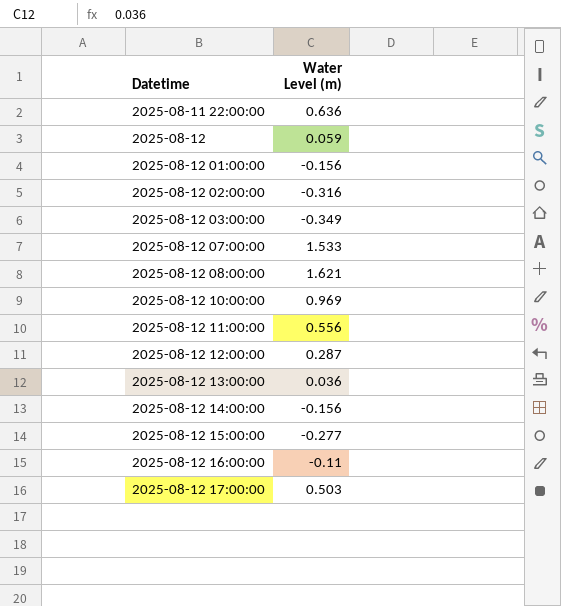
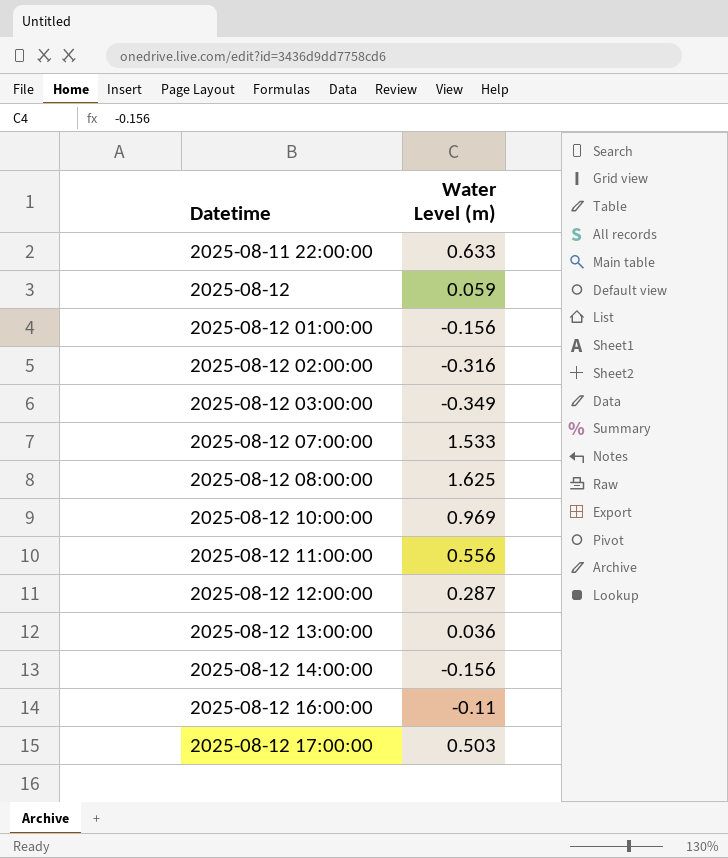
row 2025-08-12 15:00:00: -0.277 -> none
2025-08-11 22:00:00 | Water Level (m): 0.636 -> 0.633
2025-08-12 08:00:00 | Water Level (m): 1.621 -> 1.625

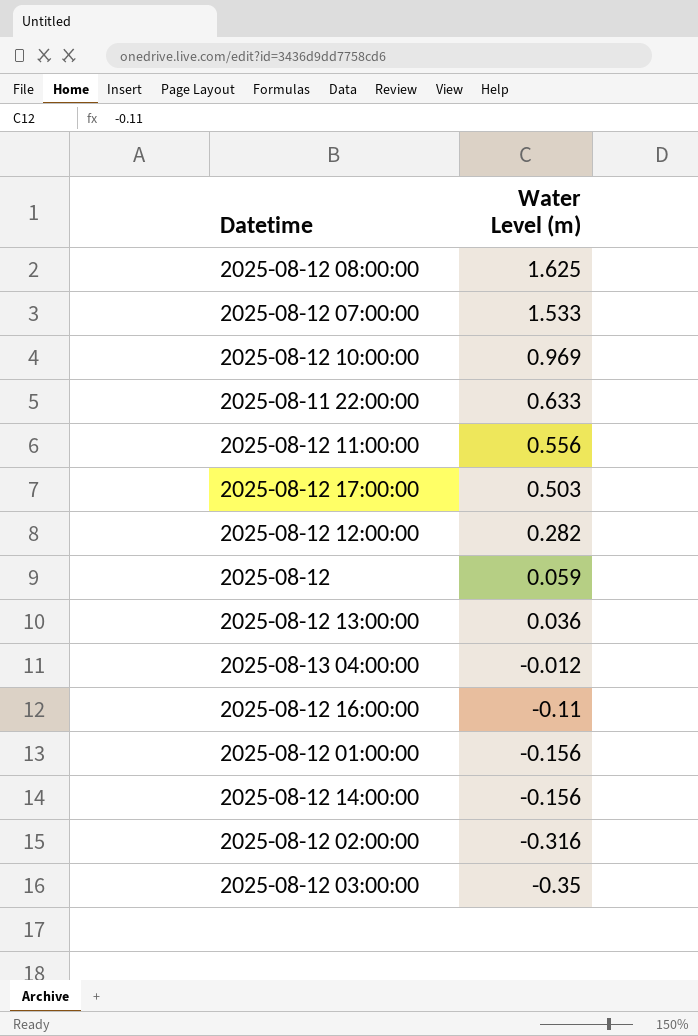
row order: Datetime ascending -> Water Level (m) descending
2025-08-12 12:00:00 | Water Level (m): 0.287 -> 0.282
row 2025-08-13 04:00:00: none -> -0.012
2025-08-12 03:00:00 | Water Level (m): -0.349 -> -0.35

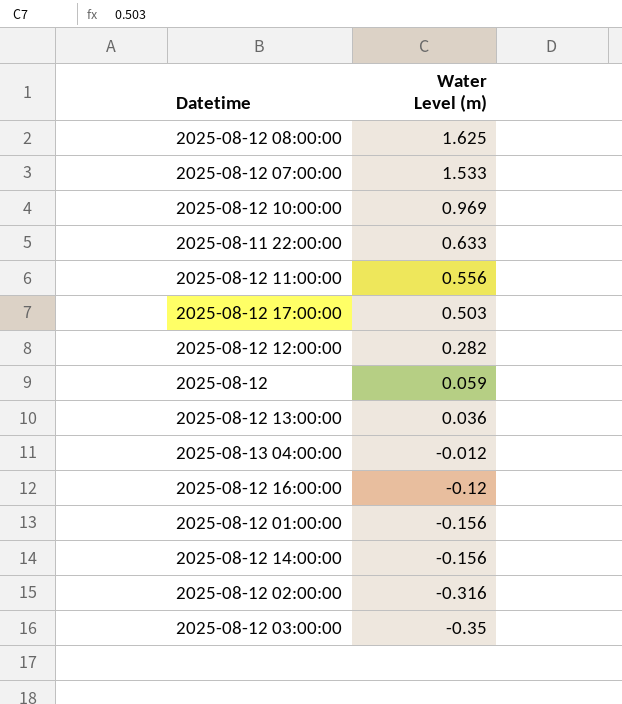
2025-08-12 16:00:00 | Water Level (m): -0.11 -> -0.12

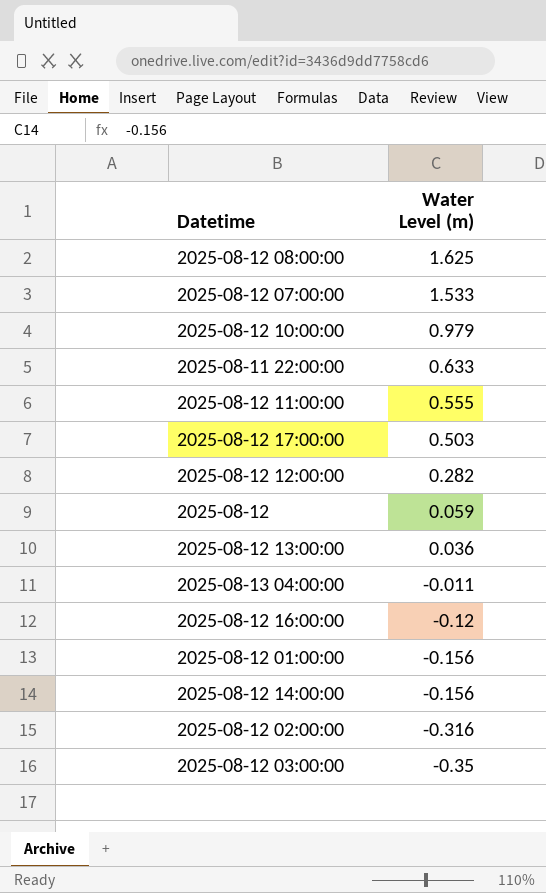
2025-08-12 10:00:00 | Water Level (m): 0.969 -> 0.979
2025-08-12 11:00:00 | Water Level (m): 0.556 -> 0.555
2025-08-13 04:00:00 | Water Level (m): -0.012 -> -0.011

